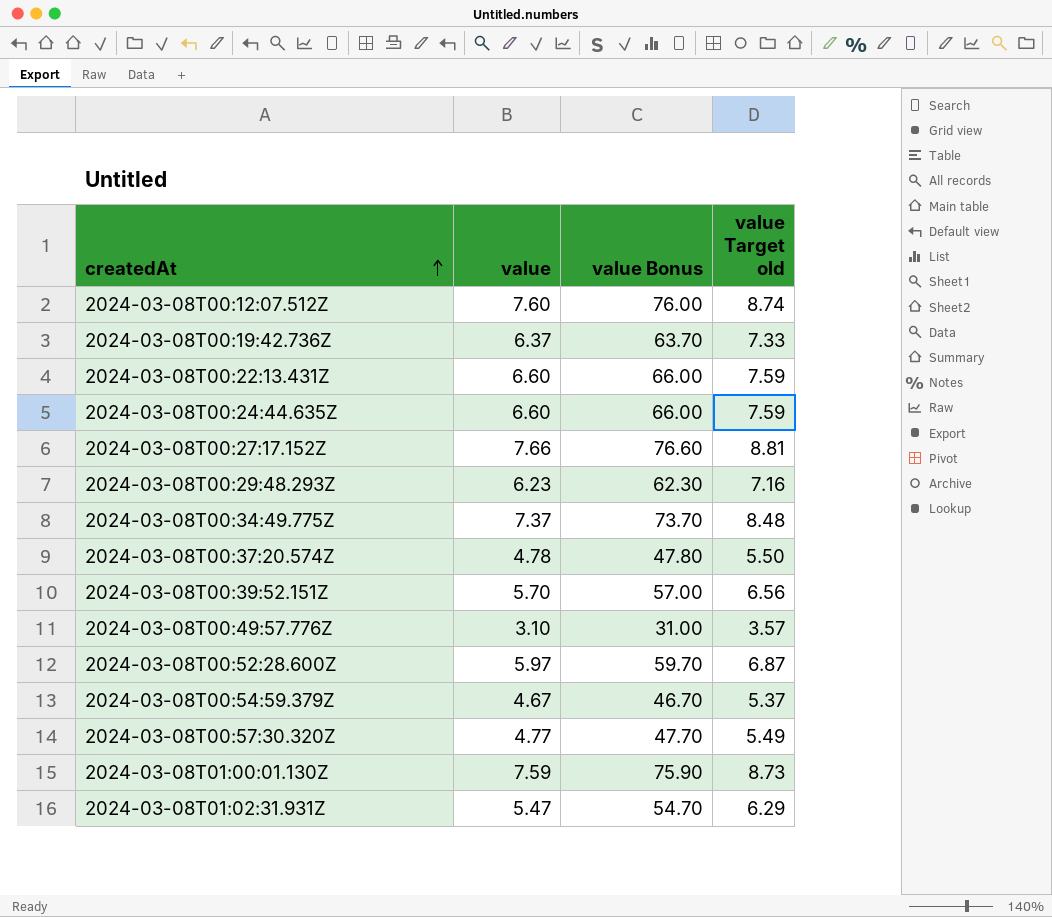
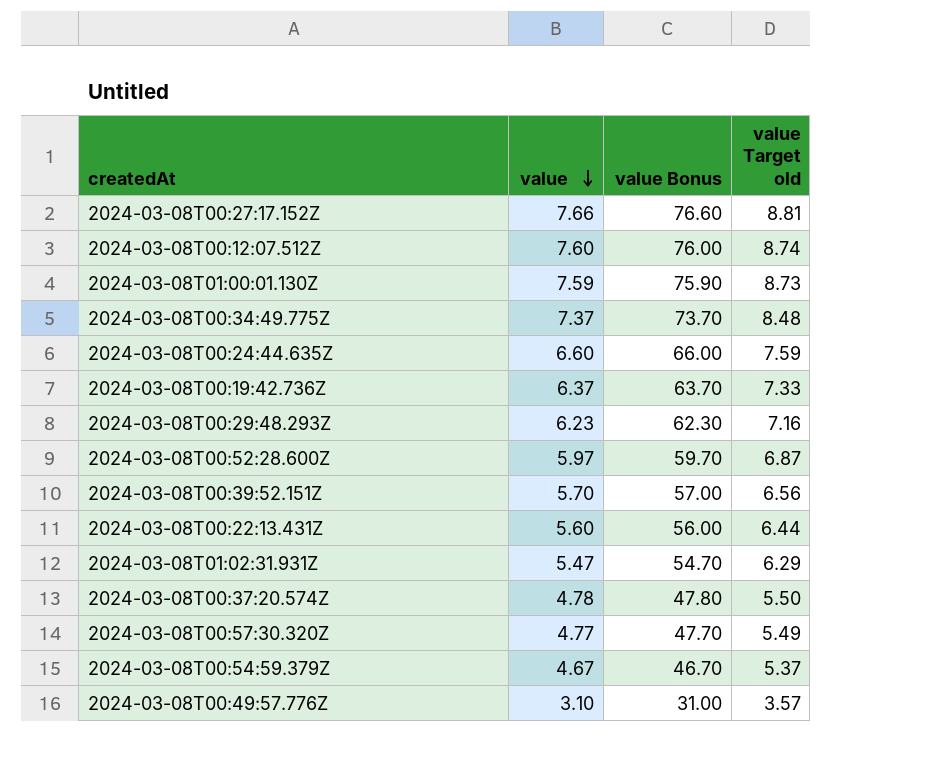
row order: createdAt ascending -> value descending
2024-03-08T00:22:13.431Z | value: 6.60 -> 5.60
2024-03-08T00:22:13.431Z | value Bonus: 66.00 -> 56.00
2024-03-08T00:22:13.431Z | value Target old: 7.59 -> 6.44

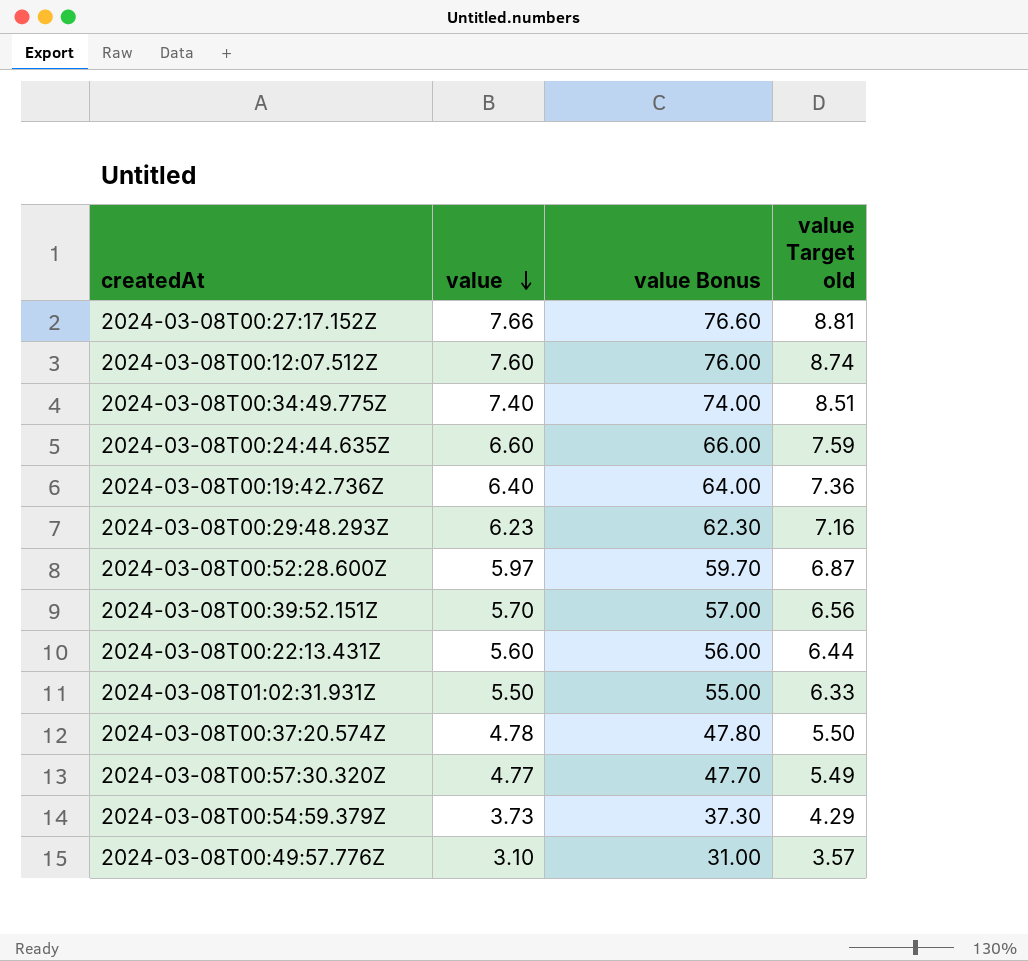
row 2024-03-08T01:00:01.130Z: 7.59 | 75.90 | 8.73 -> none
2024-03-08T00:34:49.775Z | value: 7.37 -> 7.40
2024-03-08T00:34:49.775Z | value Bonus: 73.70 -> 74.00
2024-03-08T00:34:49.775Z | value Target old: 8.48 -> 8.51
2024-03-08T00:19:42.736Z | value: 6.37 -> 6.40
2024-03-08T00:19:42.736Z | value Bonus: 63.70 -> 64.00
2024-03-08T00:19:42.736Z | value Target old: 7.33 -> 7.36
2024-03-08T01:02:31.931Z | value: 5.47 -> 5.50
2024-03-08T01:02:31.931Z | value Bonus: 54.70 -> 55.00
2024-03-08T01:02:31.931Z | value Target old: 6.29 -> 6.33
2024-03-08T00:54:59.379Z | value: 4.67 -> 3.73
2024-03-08T00:54:59.379Z | value Bonus: 46.70 -> 37.30
2024-03-08T00:54:59.379Z | value Target old: 5.37 -> 4.29

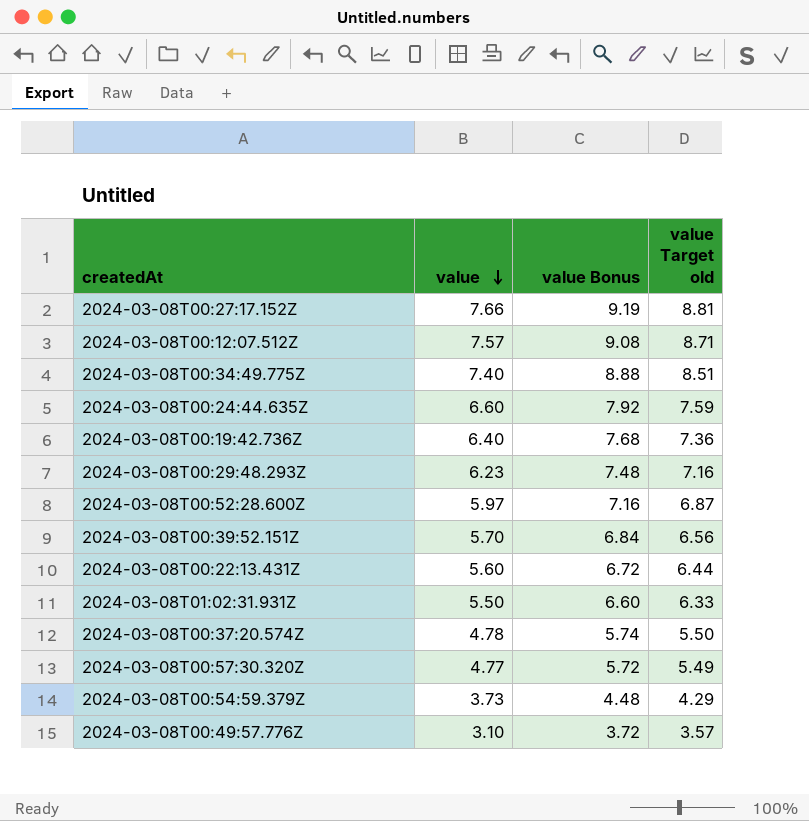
column value Bonus | formula: [value] * 10 -> [value] * 1.2
2024-03-08T00:12:07.512Z | value: 7.60 -> 7.57
2024-03-08T00:12:07.512Z | value Target old: 8.74 -> 8.71

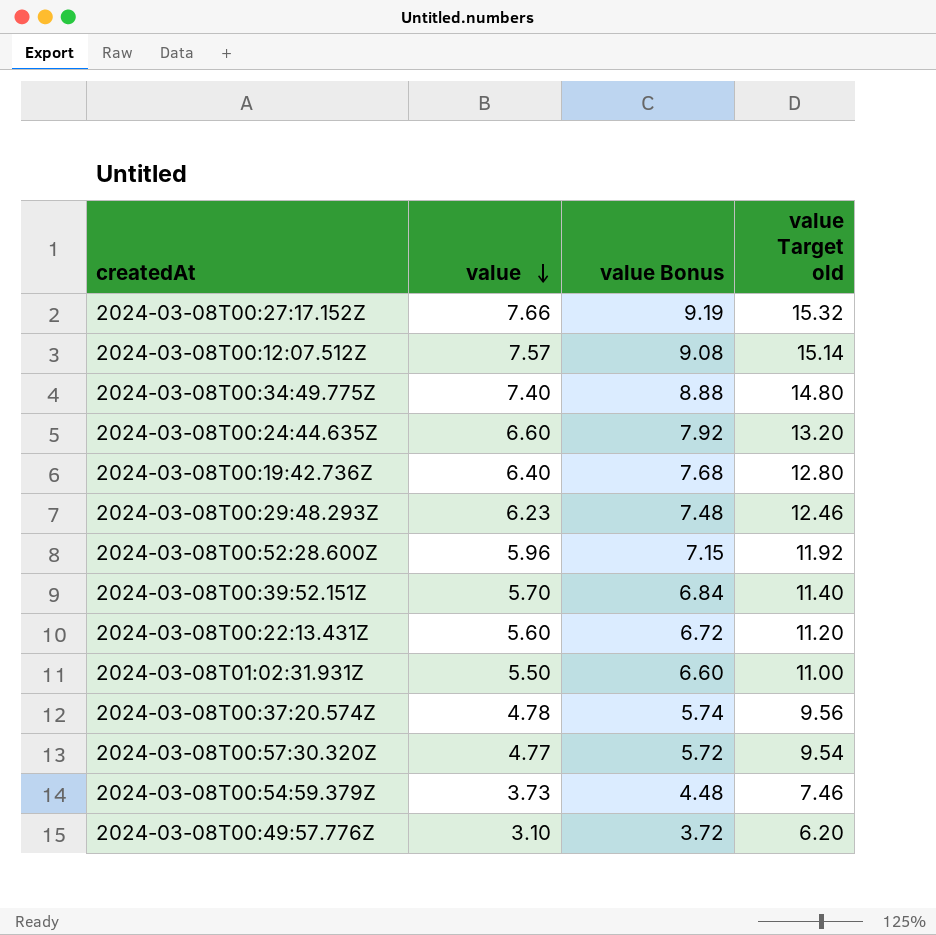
column value Target old | formula: [value] * 1.15 -> [value] * 2
2024-03-08T00:52:28.600Z | value: 5.97 -> 5.96
2024-03-08T00:52:28.600Z | value Bonus: 7.16 -> 7.15

